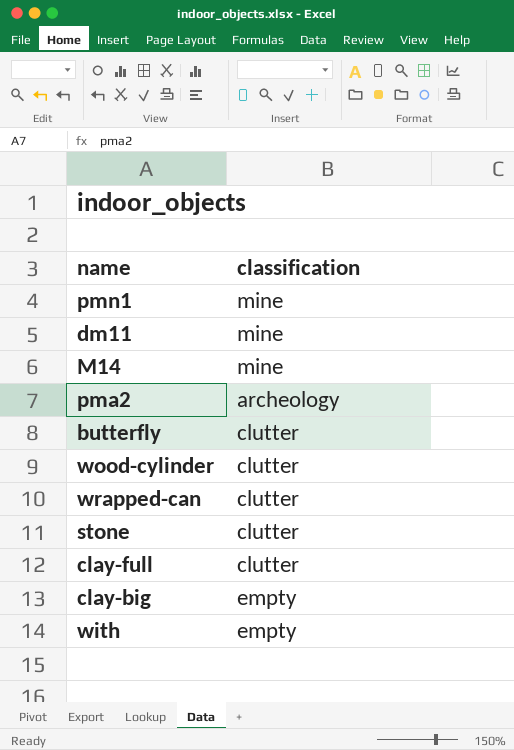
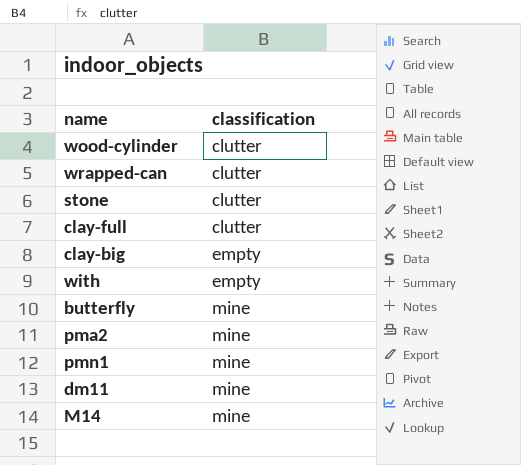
row order: none -> classification ascending
butterfly | classification: clutter -> mine
pma2 | classification: archeology -> mine

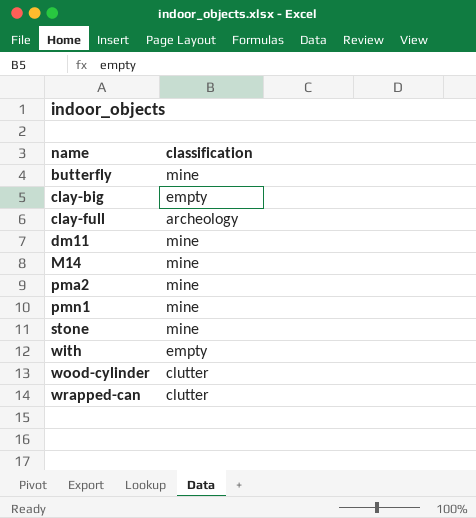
row order: classification ascending -> name ascending
clay-full | classification: clutter -> archeology
stone | classification: clutter -> mine

